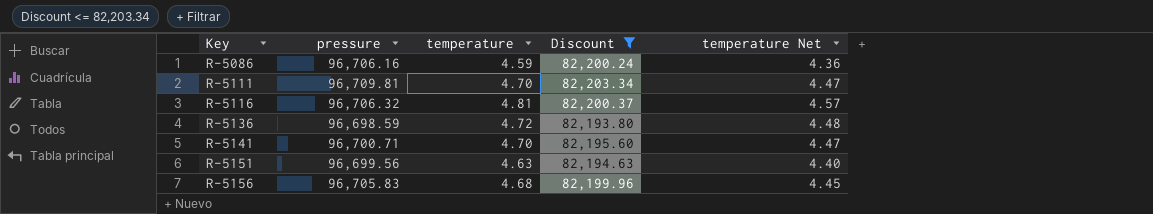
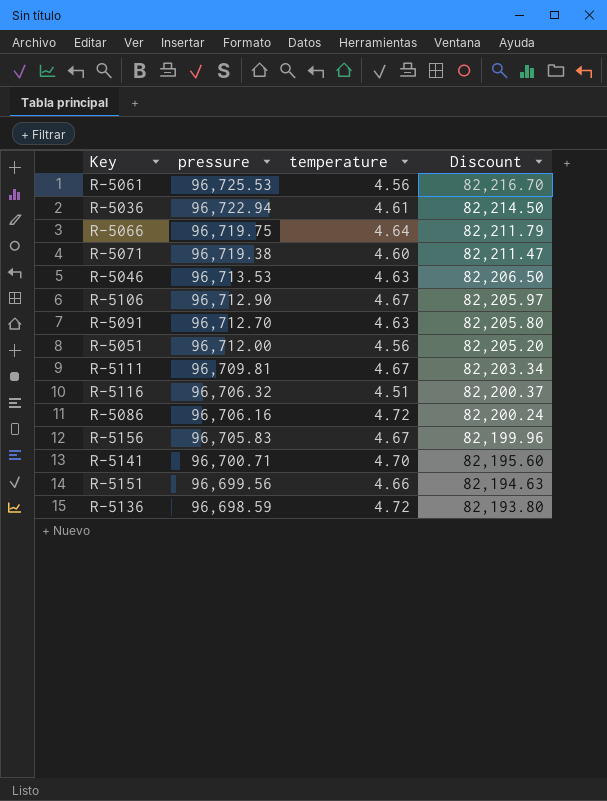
filter: Discount <= 82,203.34 -> none
row order: Key ascending -> pressure descending
column temperature Net | formula: [temperature] * 0.95 -> none
R-5111 | temperature: 4.70 -> 4.67
R-5116 | temperature: 4.81 -> 4.51
R-5086 | temperature: 4.59 -> 4.72
R-5156 | temperature: 4.68 -> 4.67
R-5151 | temperature: 4.63 -> 4.66

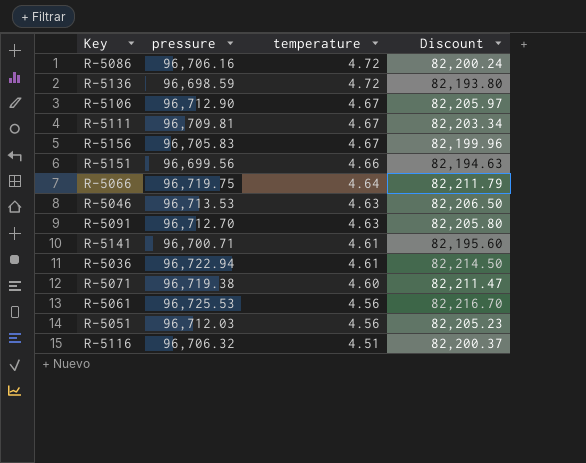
row order: pressure descending -> temperature descending
R-5141 | temperature: 4.70 -> 4.61
R-5051 | pressure: 96,712.00 -> 96,712.03
R-5051 | Discount: 82,205.20 -> 82,205.23

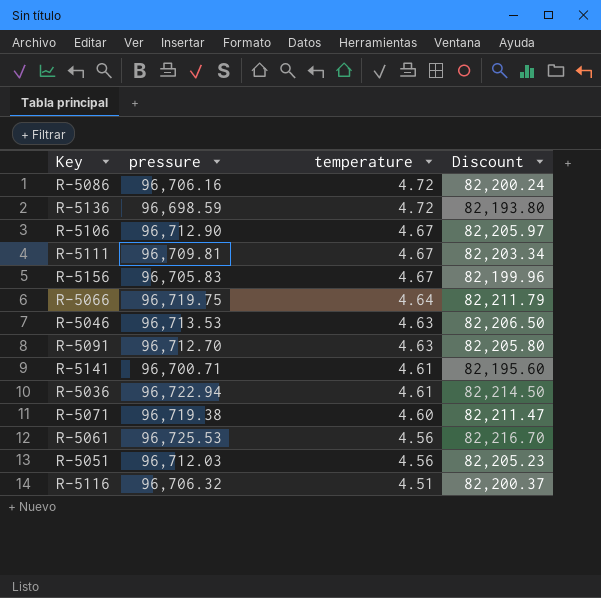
row R-5151: 96,699.56 | 4.66 | 82,194.63 -> none

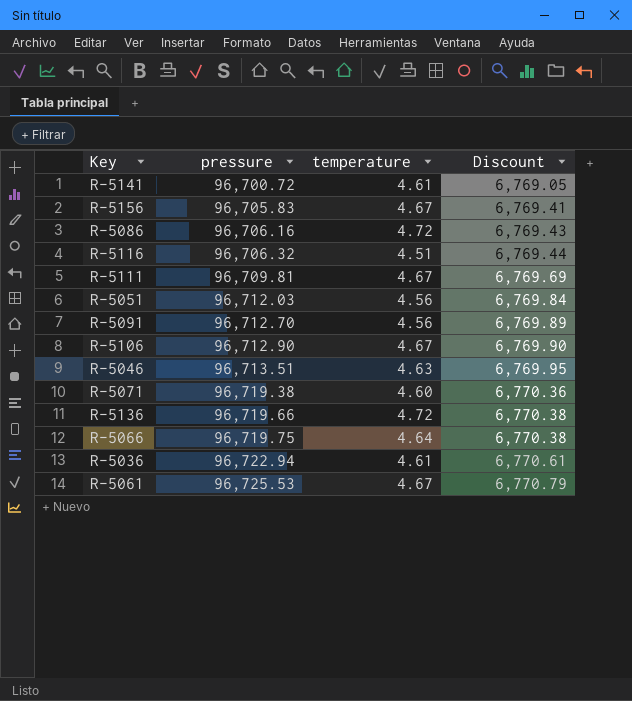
row order: temperature descending -> pressure ascending
column Discount | formula: [pressure] * 0.85 -> [pressure] * 0.07
R-5141 | pressure: 96,700.71 -> 96,700.72
R-5091 | temperature: 4.63 -> 4.56
R-5046 | pressure: 96,713.53 -> 96,713.51
R-5136 | pressure: 96,698.59 -> 96,719.66
R-5061 | temperature: 4.56 -> 4.67

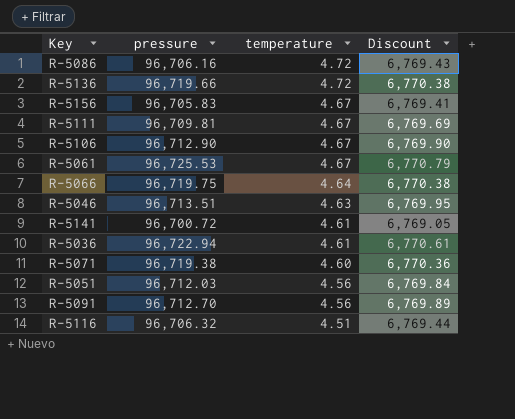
row order: pressure ascending -> temperature descending

